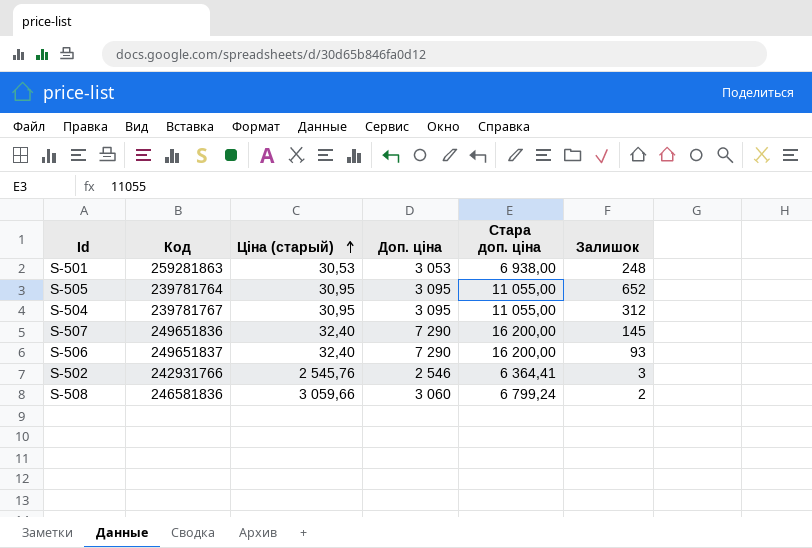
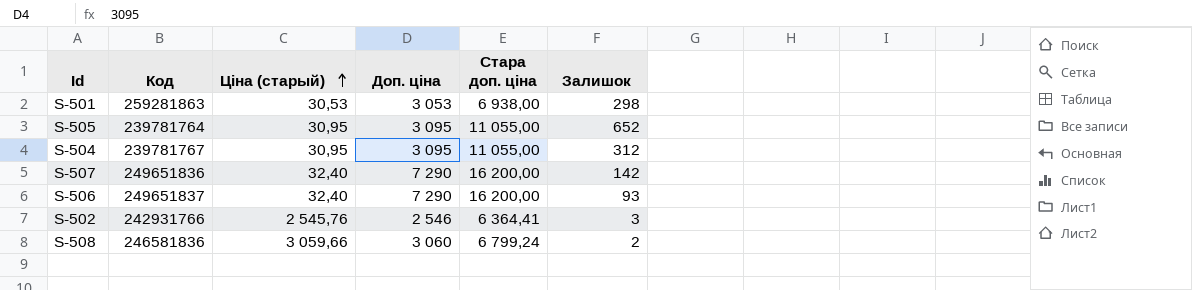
S-501 | Залишок: 248 -> 298
S-507 | Залишок: 145 -> 142

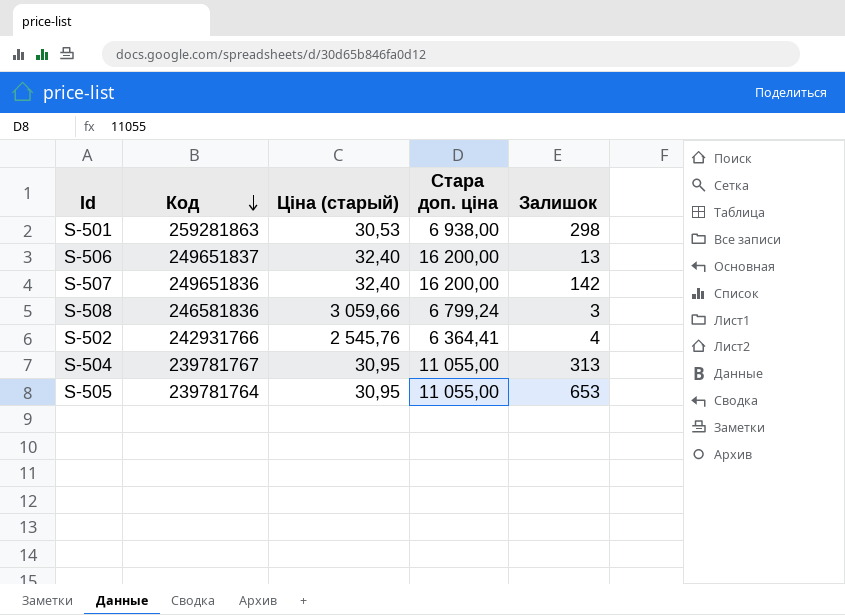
row order: Ціна (старый) ascending -> Код descending
column Доп. ціна | position: 4 -> none
S-506 | Залишок: 93 -> 13
S-508 | Залишок: 2 -> 3
S-502 | Залишок: 3 -> 4
S-504 | Залишок: 312 -> 313
S-505 | Залишок: 652 -> 653

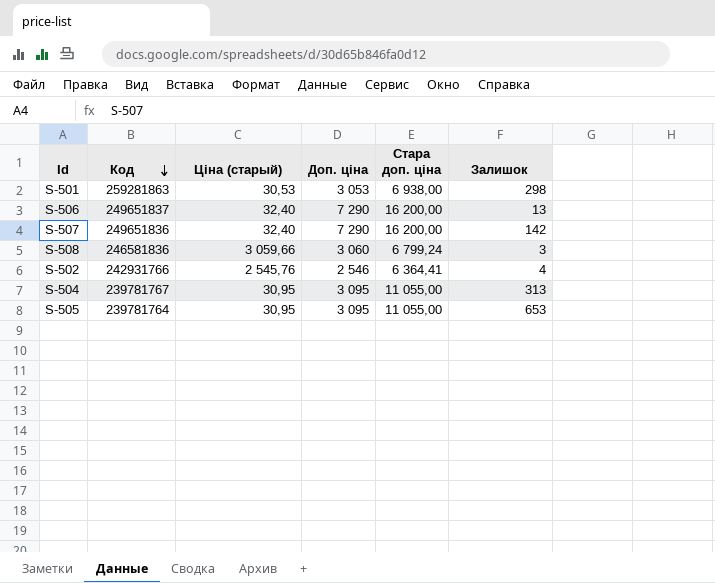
column Доп. ціна | position: none -> 4

